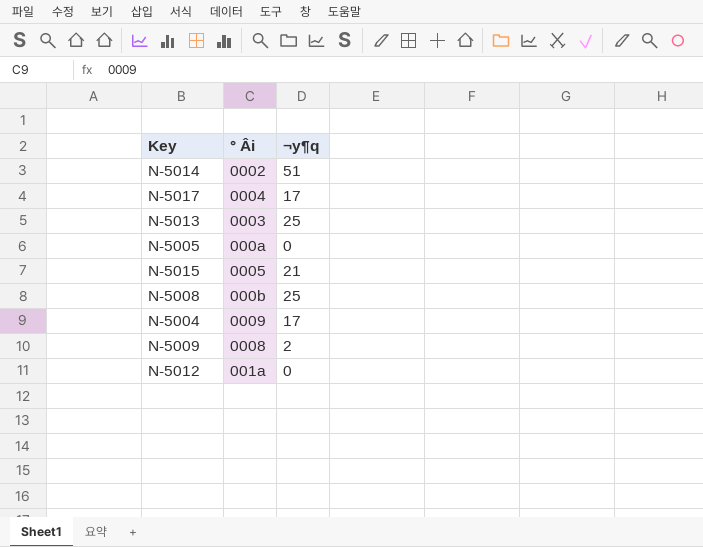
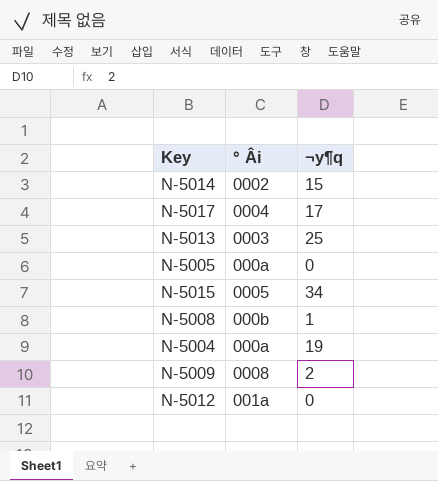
N-5014 | ¬y¶q: 51 -> 15
N-5015 | ¬y¶q: 21 -> 34
N-5008 | ¬y¶q: 25 -> 1
N-5004 | ° Âi: 0009 -> 000a
N-5004 | ¬y¶q: 17 -> 19

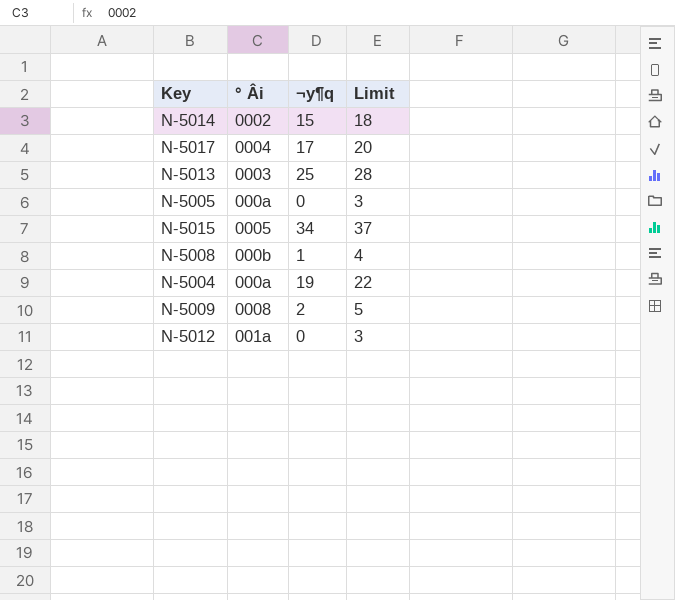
column Limit | formula: none -> [¬y¶q] + 3

